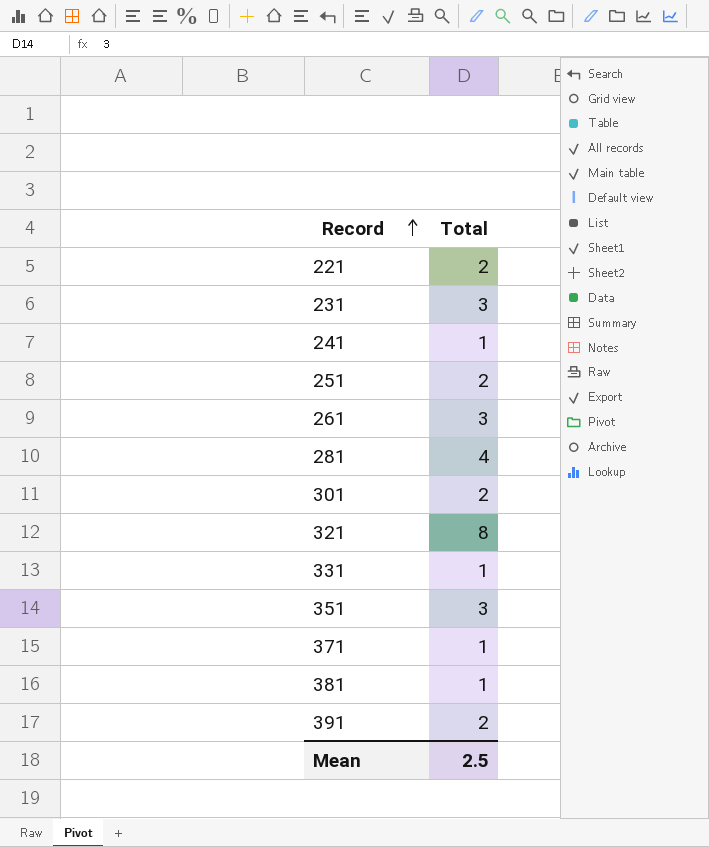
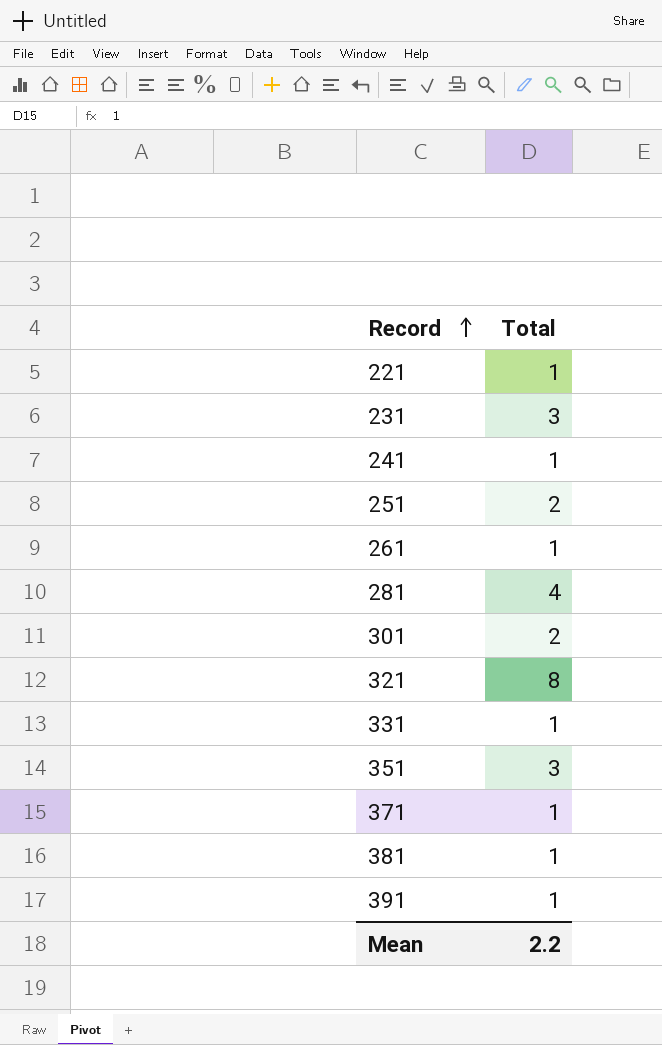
221 | Total: 2 -> 1
261 | Total: 3 -> 1
391 | Total: 2 -> 1
Mean | Total: 2.5 -> 2.2

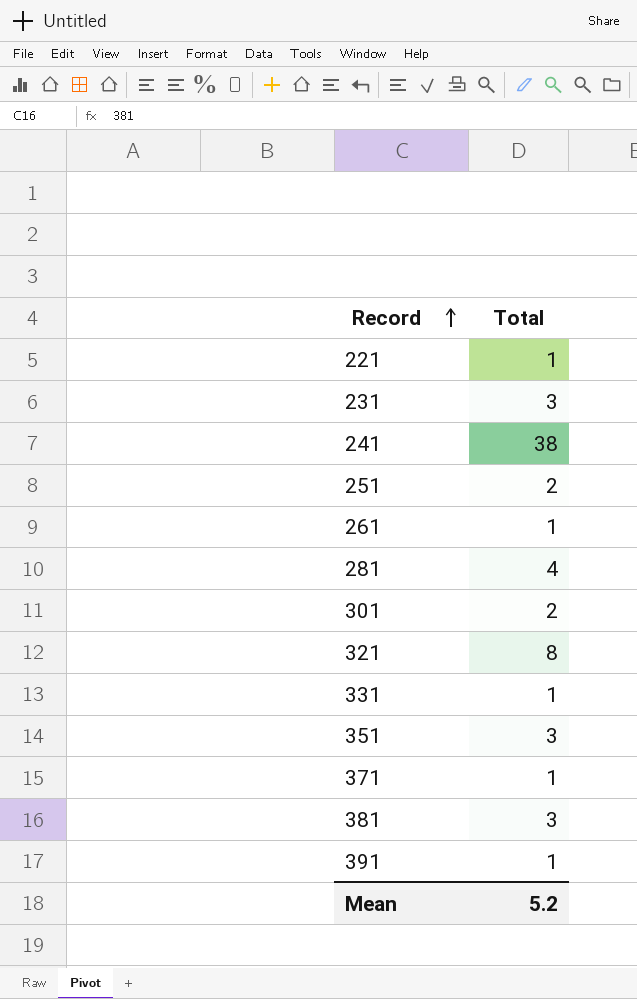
241 | Total: 1 -> 38
381 | Total: 1 -> 3
Mean | Total: 2.2 -> 5.2

